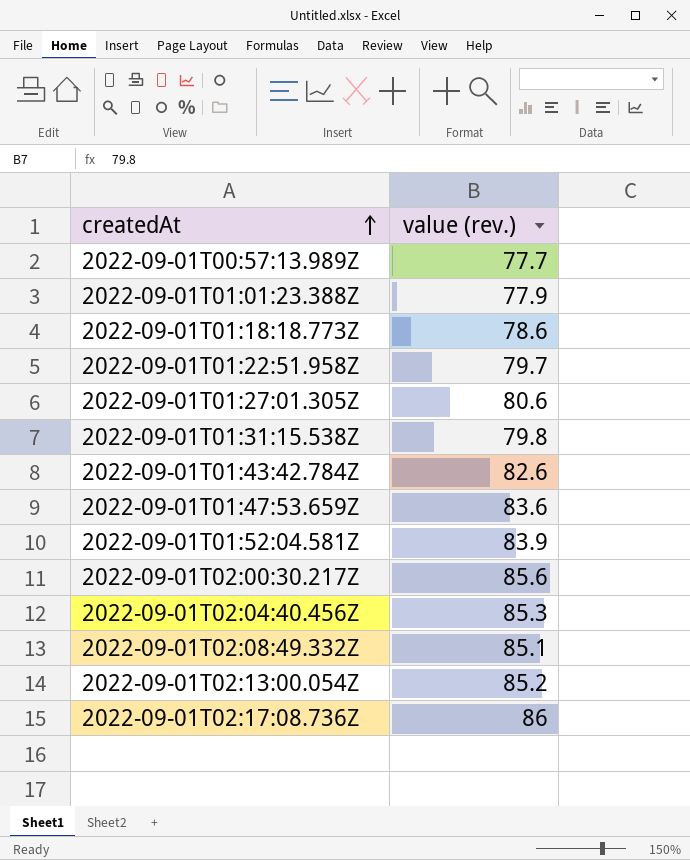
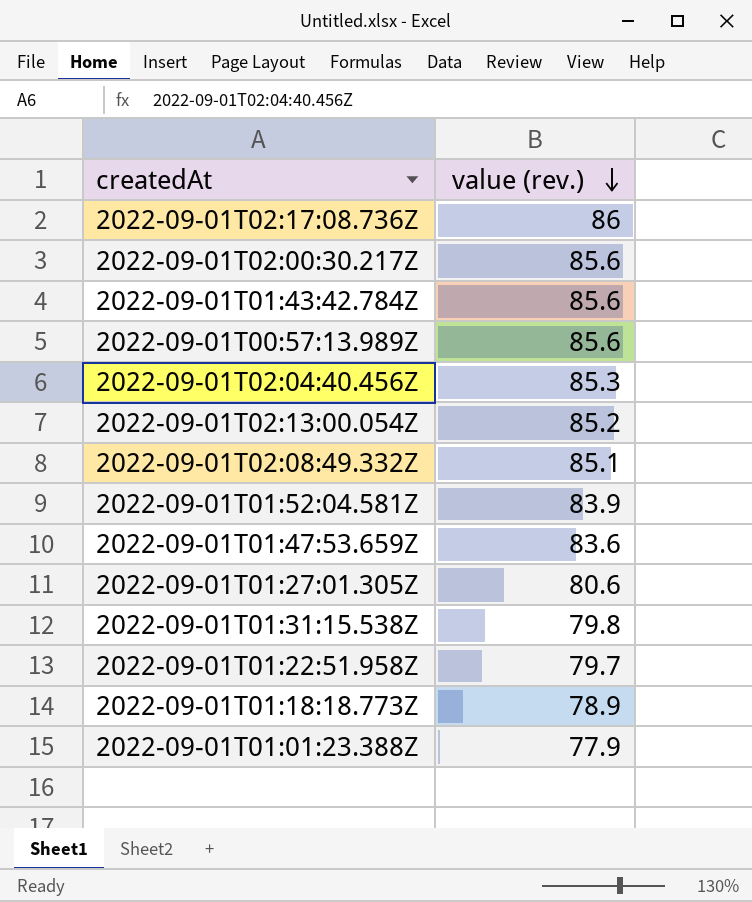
row order: createdAt ascending -> value (rev.) descending
2022-09-01T01:43:42.784Z | value (rev.): 82.6 -> 85.6
2022-09-01T00:57:13.989Z | value (rev.): 77.7 -> 85.6
2022-09-01T01:18:18.773Z | value (rev.): 78.6 -> 78.9

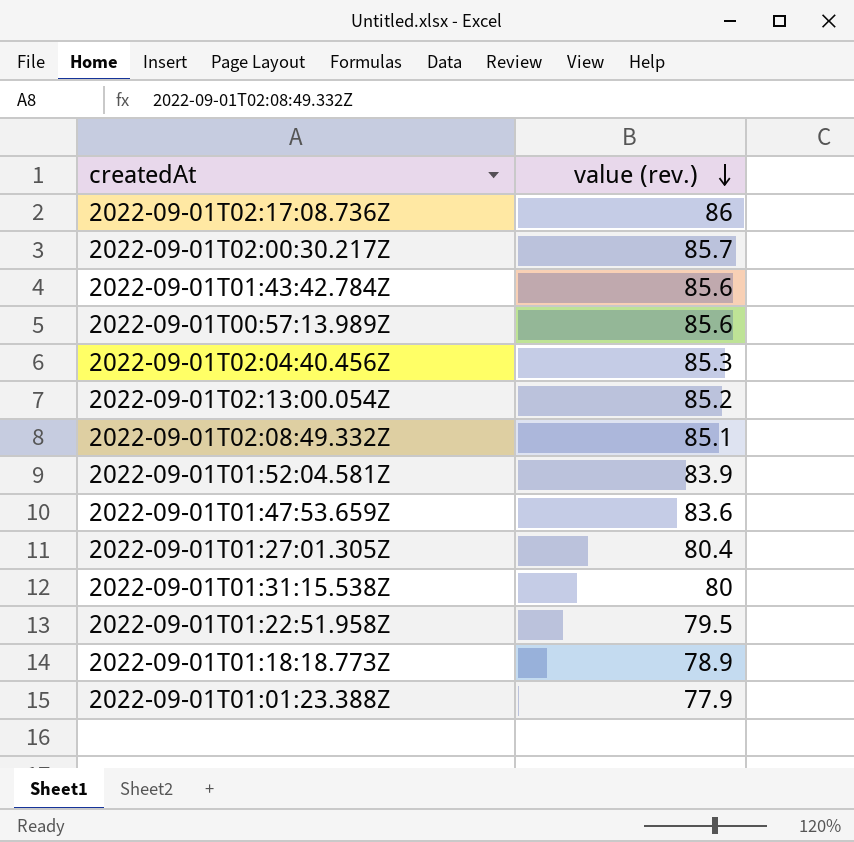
2022-09-01T02:00:30.217Z | value (rev.): 85.6 -> 85.7
2022-09-01T01:27:01.305Z | value (rev.): 80.6 -> 80.4
2022-09-01T01:31:15.538Z | value (rev.): 79.8 -> 80
2022-09-01T01:22:51.958Z | value (rev.): 79.7 -> 79.5

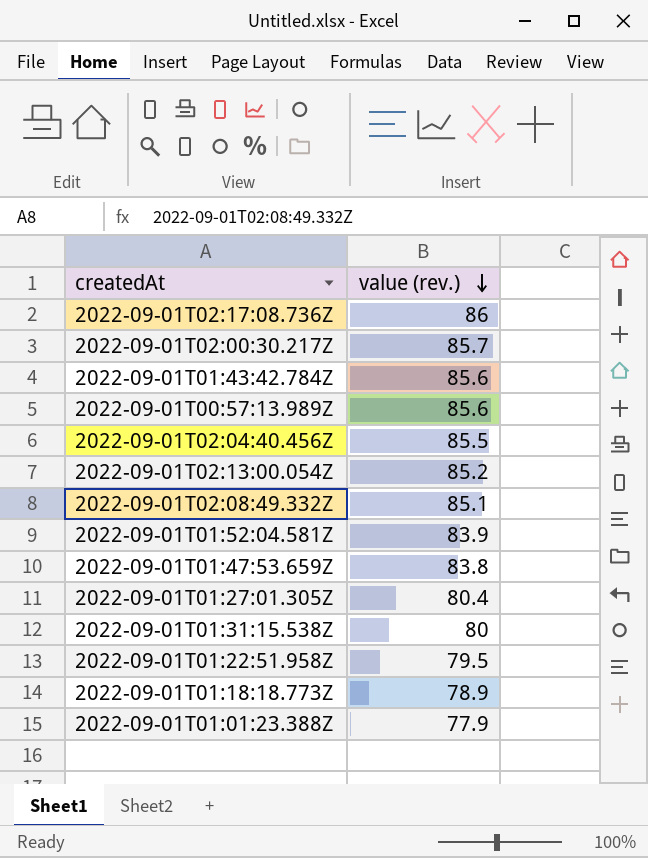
2022-09-01T02:04:40.456Z | value (rev.): 85.3 -> 85.5
2022-09-01T01:47:53.659Z | value (rev.): 83.6 -> 83.8

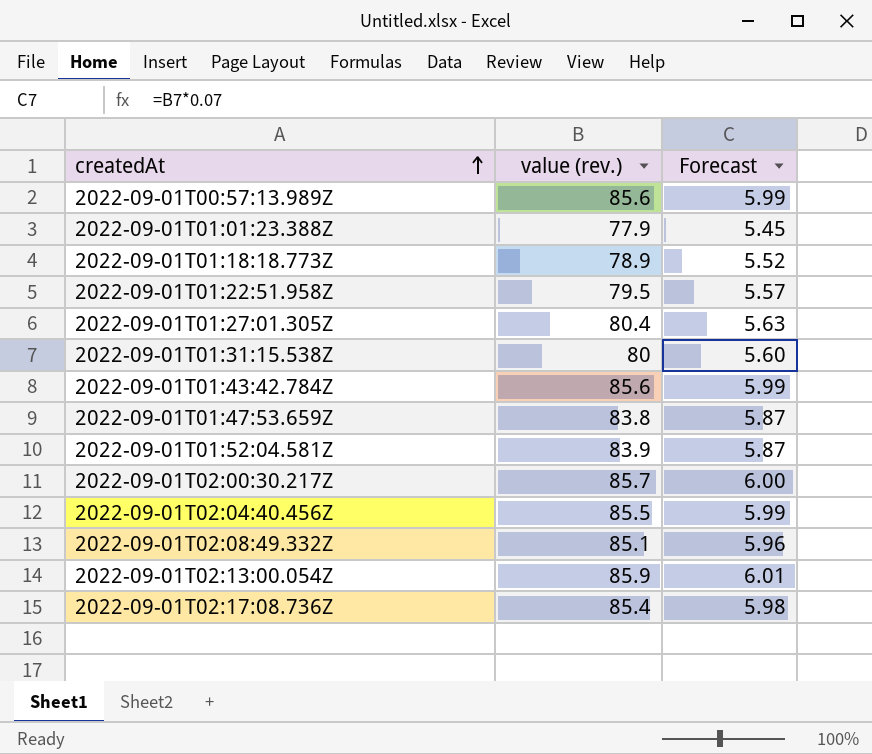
row order: value (rev.) descending -> createdAt ascending
column Forecast | formula: none -> [value (rev.)] * 0.07
2022-09-01T02:13:00.054Z | value (rev.): 85.2 -> 85.9
2022-09-01T02:17:08.736Z | value (rev.): 86 -> 85.4

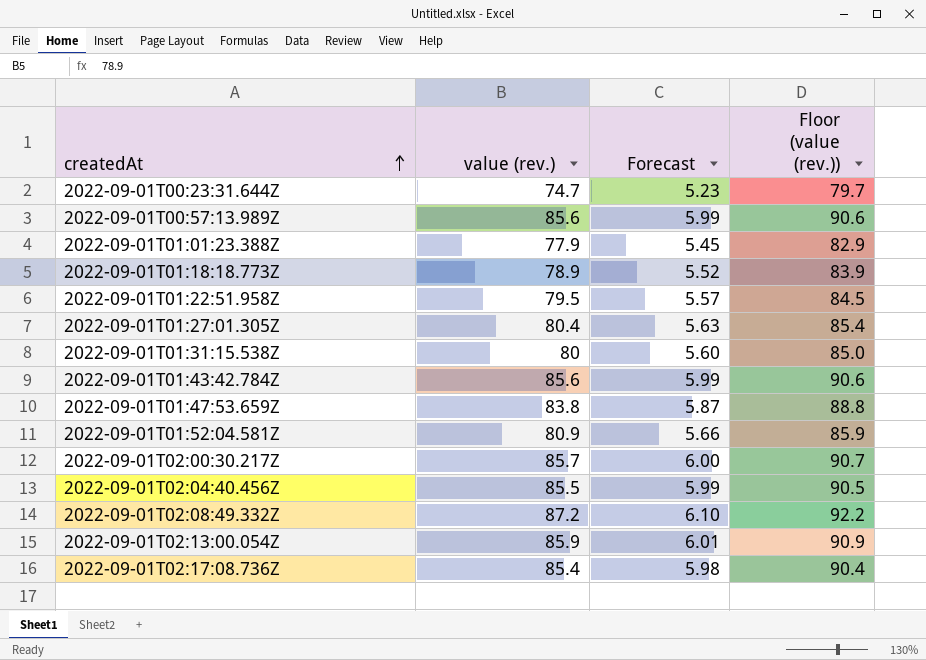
column Floor (value (rev.)) | formula: none -> [value (rev.)] + 5
row 2022-09-01T00:23:31.644Z: none -> 74.7 | 5.23 | 79.7
2022-09-01T01:52:04.581Z | value (rev.): 83.9 -> 80.9
2022-09-01T01:52:04.581Z | Forecast: 5.87 -> 5.66
2022-09-01T02:08:49.332Z | value (rev.): 85.1 -> 87.2
2022-09-01T02:08:49.332Z | Forecast: 5.96 -> 6.10

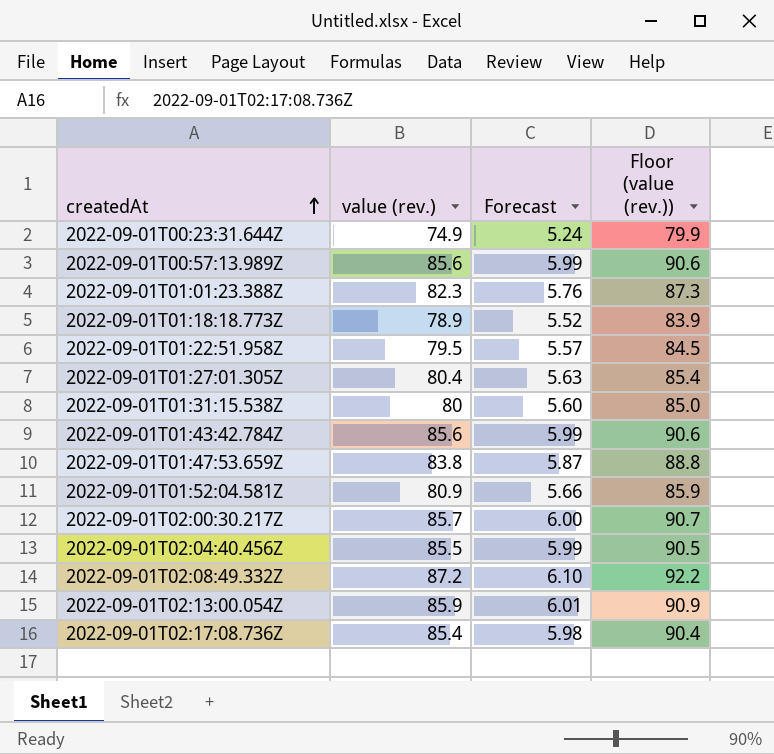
2022-09-01T00:23:31.644Z | value (rev.): 74.7 -> 74.9
2022-09-01T00:23:31.644Z | Forecast: 5.23 -> 5.24
2022-09-01T00:23:31.644Z | Floor (value (rev.)): 79.7 -> 79.9
2022-09-01T01:01:23.388Z | value (rev.): 77.9 -> 82.3
2022-09-01T01:01:23.388Z | Forecast: 5.45 -> 5.76
2022-09-01T01:01:23.388Z | Floor (value (rev.)): 82.9 -> 87.3

